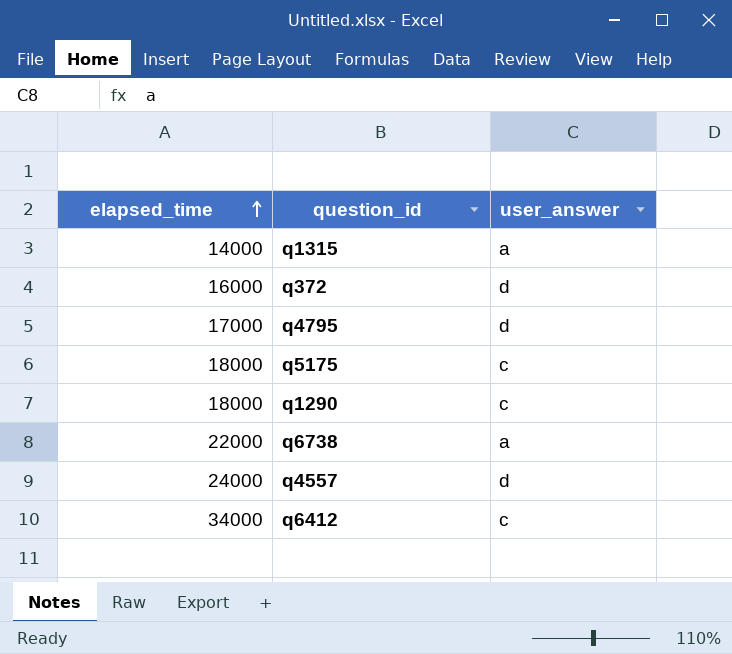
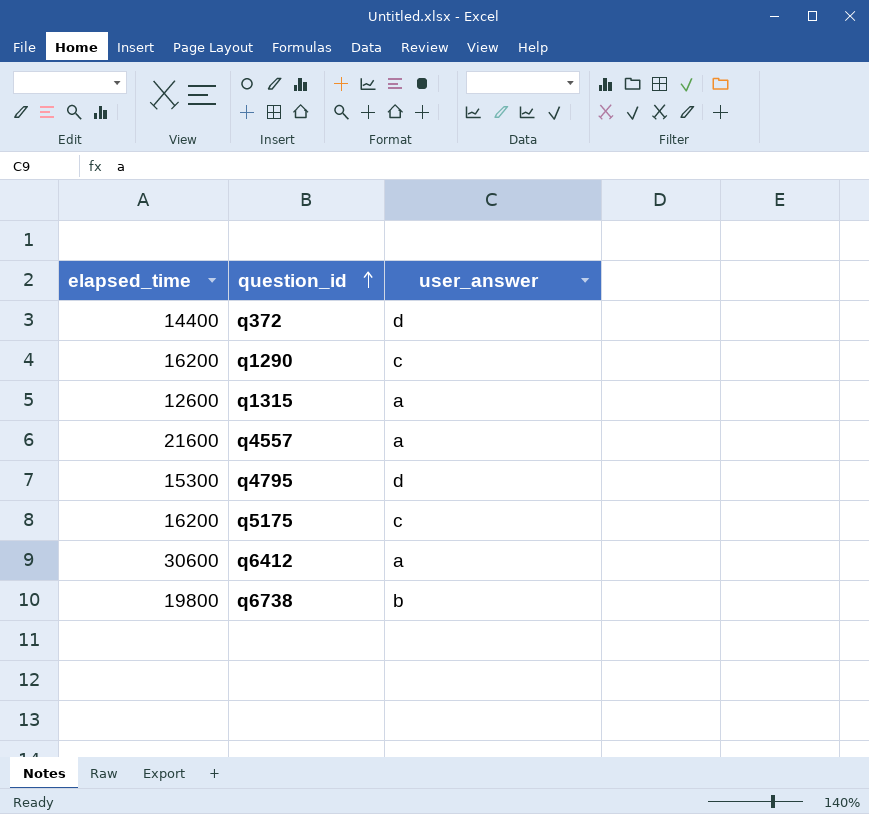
row order: elapsed_time ascending -> question_id ascending
q372 | elapsed_time: 16000 -> 14400
q1290 | elapsed_time: 18000 -> 16200
q1315 | elapsed_time: 14000 -> 12600
q4557 | elapsed_time: 24000 -> 21600
q4557 | user_answer: d -> a
q4795 | elapsed_time: 17000 -> 15300
q5175 | elapsed_time: 18000 -> 16200
q6412 | elapsed_time: 34000 -> 30600
q6412 | user_answer: c -> a
q6738 | elapsed_time: 22000 -> 19800
q6738 | user_answer: a -> b

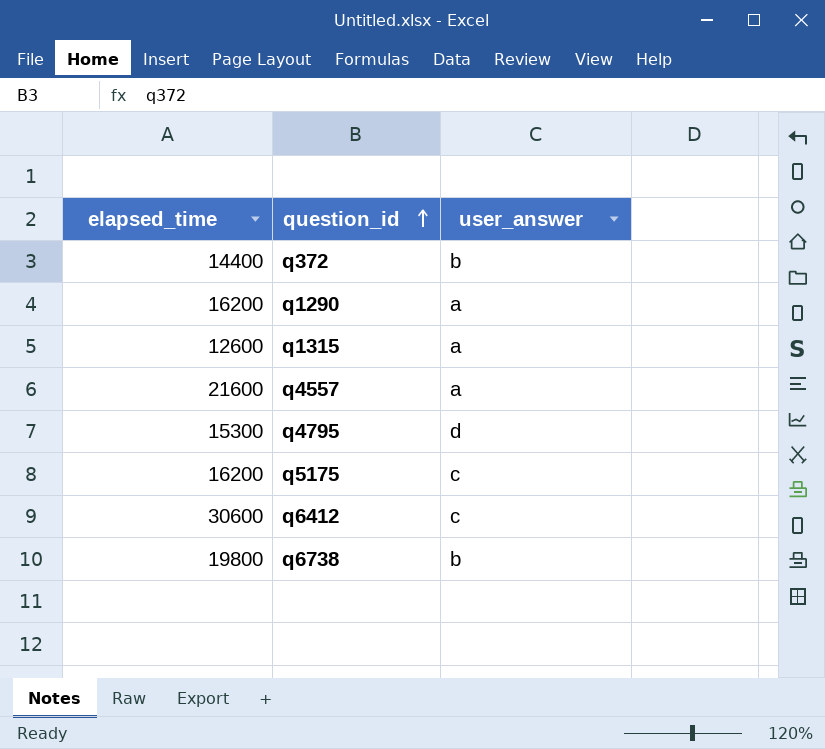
q372 | user_answer: d -> b
q1290 | user_answer: c -> a
q6412 | user_answer: a -> c

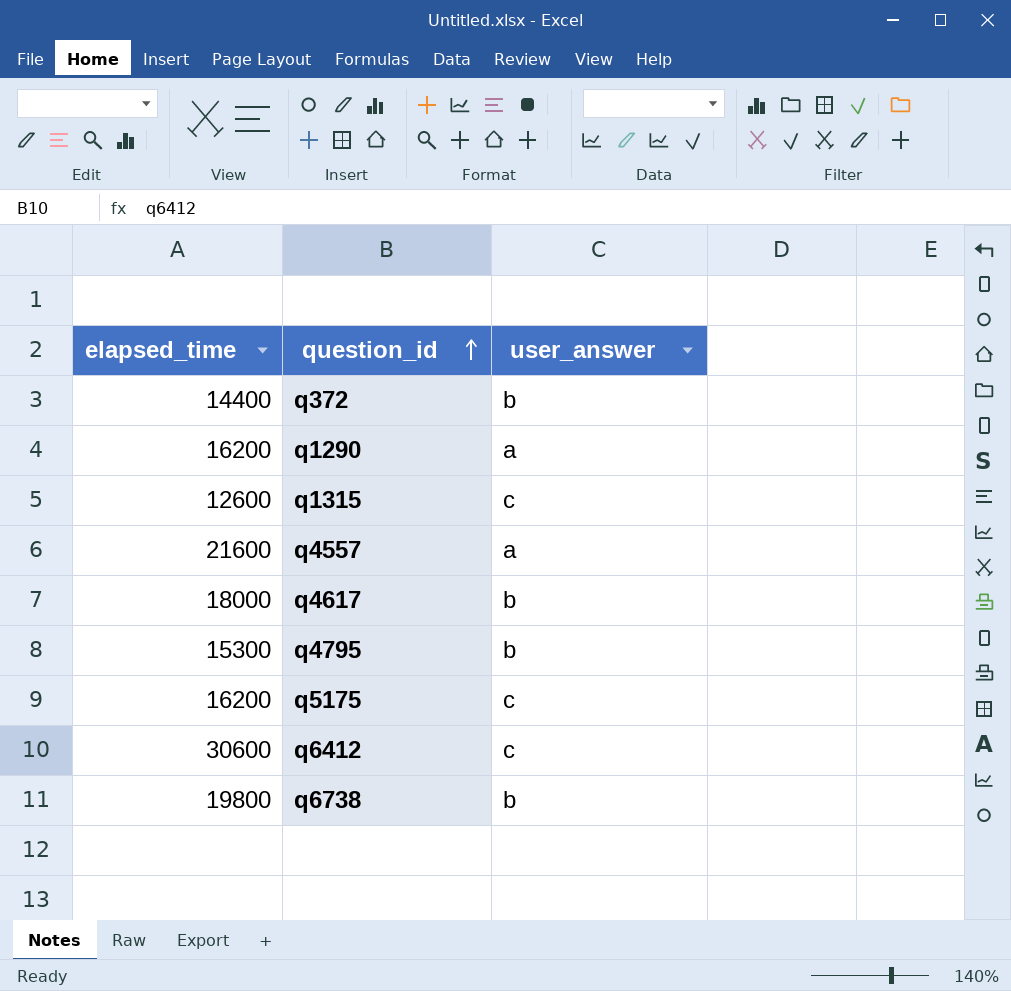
q1315 | user_answer: a -> c
row q4617: none -> 18000 | b
q4795 | user_answer: d -> b

